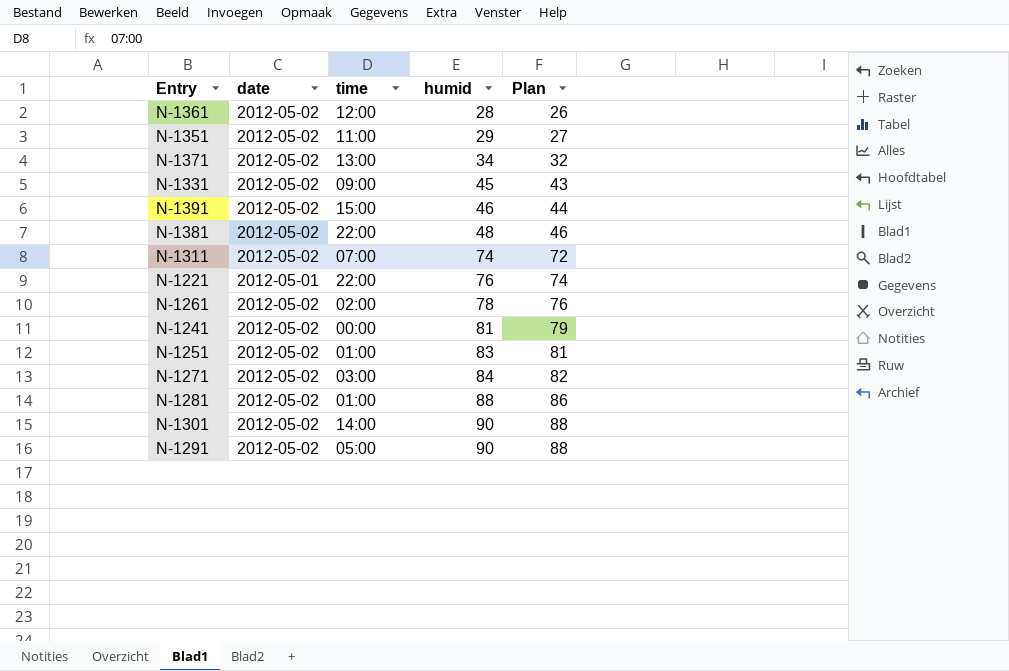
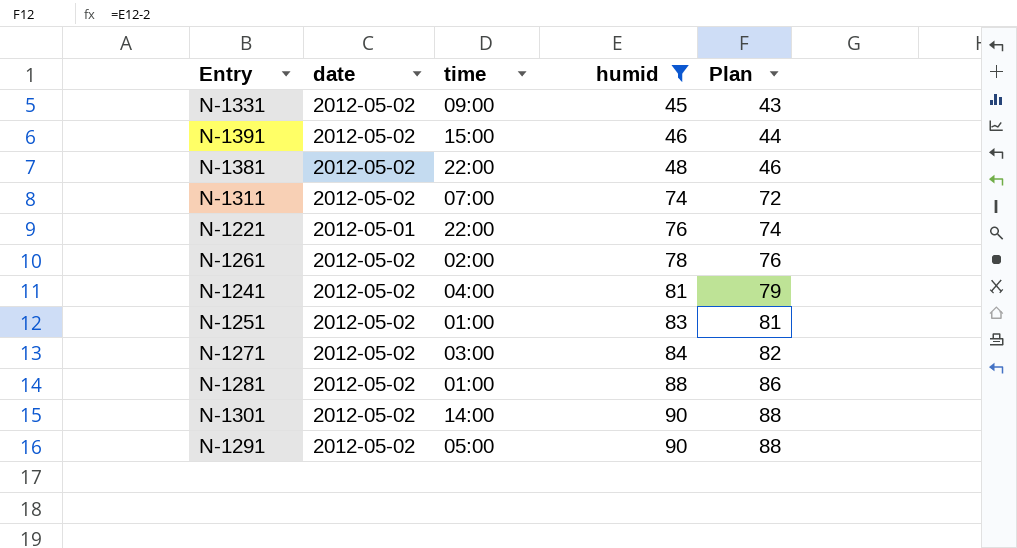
filter: none -> humid >= 45
N-1241 | time: 00:00 -> 04:00

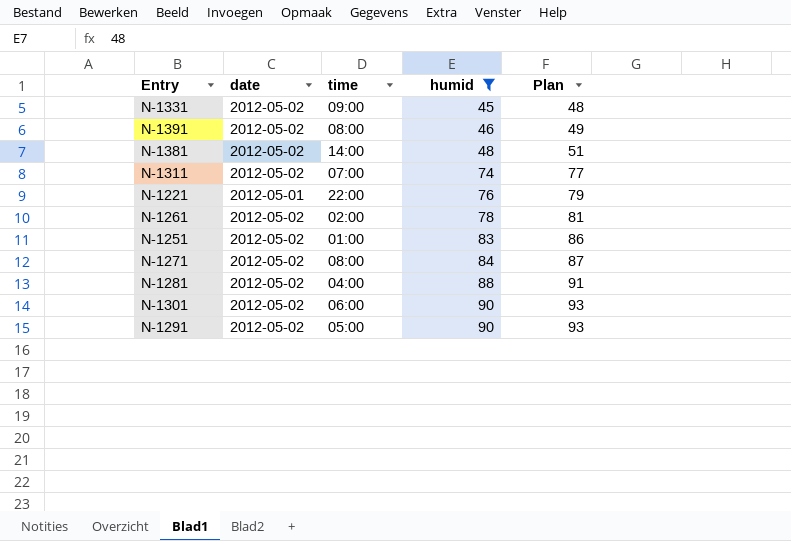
column Plan | formula: [humid] - 2 -> [humid] + 3
row N-1241: 2012-05-02 | 04:00 | 81 | 79 -> none
N-1391 | time: 15:00 -> 08:00
N-1381 | time: 22:00 -> 14:00
N-1271 | time: 03:00 -> 08:00
N-1281 | time: 01:00 -> 04:00
N-1301 | time: 14:00 -> 06:00

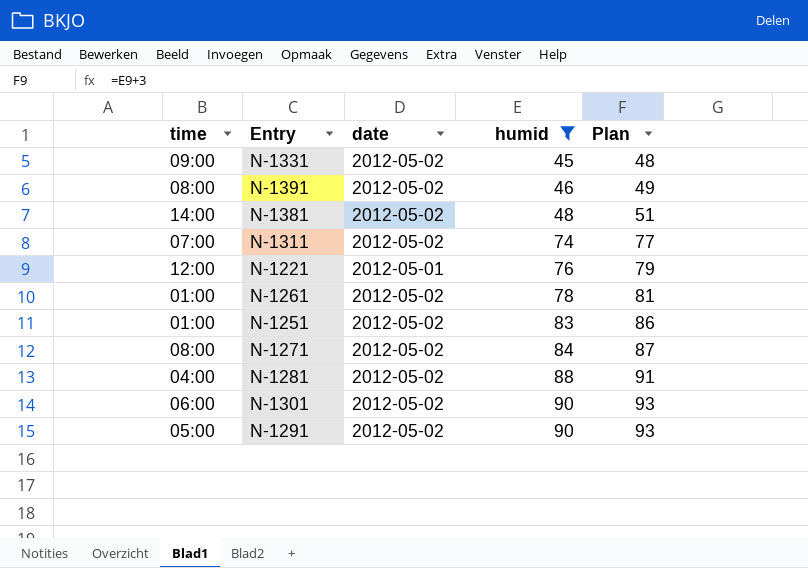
column time | position: 3 -> 1
N-1221 | time: 22:00 -> 12:00
N-1261 | time: 02:00 -> 01:00

